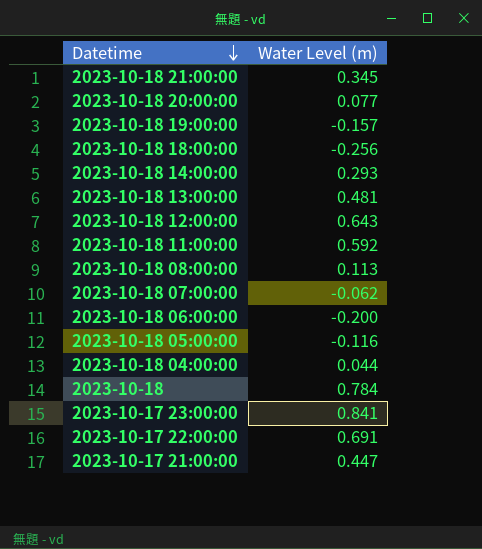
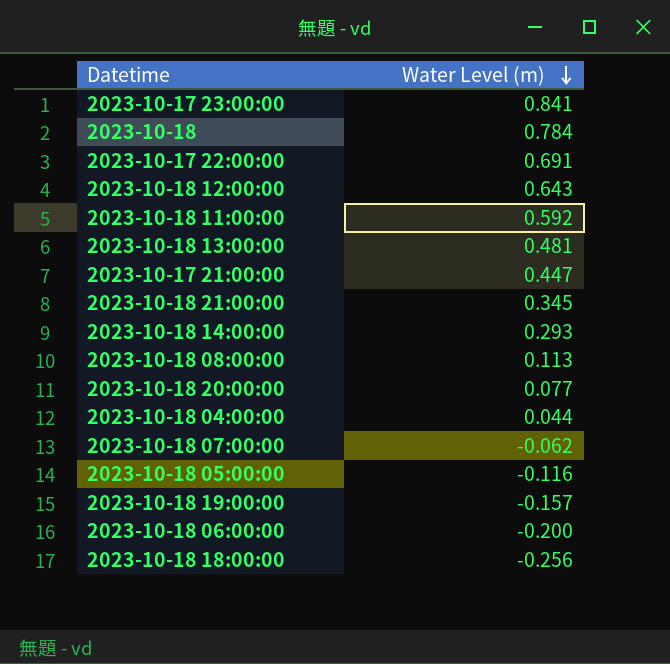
row order: Datetime descending -> Water Level (m) descending

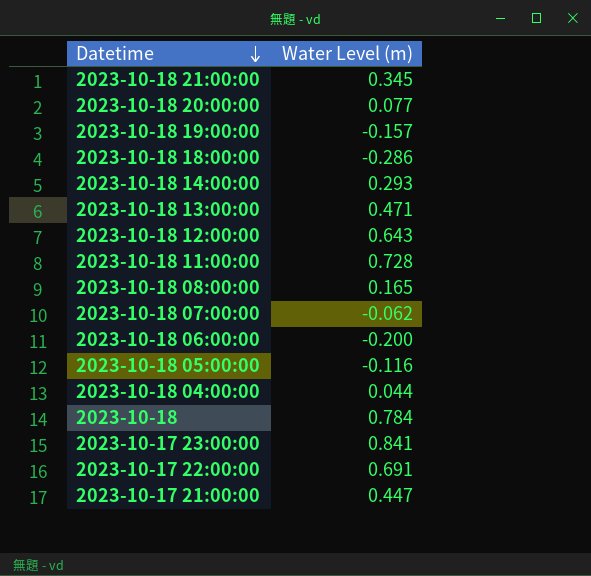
row order: Water Level (m) descending -> Datetime descending
2023-10-18 18:00:00 | Water Level (m): -0.256 -> -0.286
2023-10-18 13:00:00 | Water Level (m): 0.481 -> 0.471
2023-10-18 11:00:00 | Water Level (m): 0.592 -> 0.728
2023-10-18 08:00:00 | Water Level (m): 0.113 -> 0.165

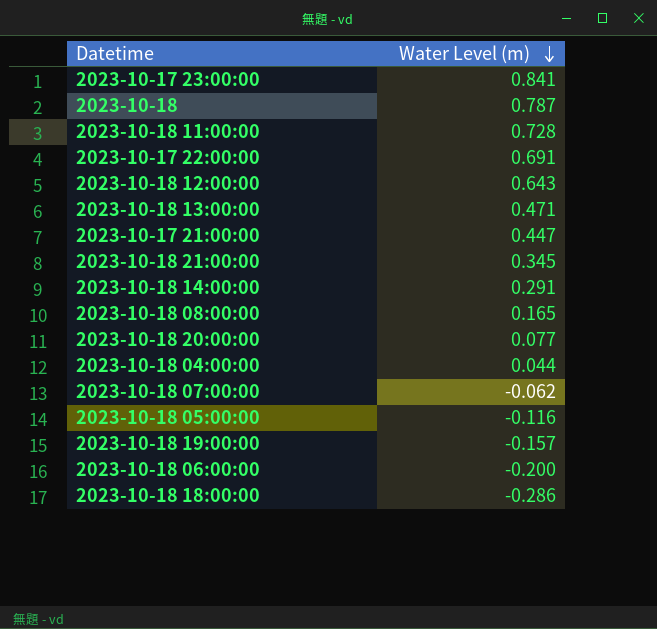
row order: Datetime descending -> Water Level (m) descending
2023-10-18 | Water Level (m): 0.784 -> 0.787
2023-10-18 14:00:00 | Water Level (m): 0.293 -> 0.291

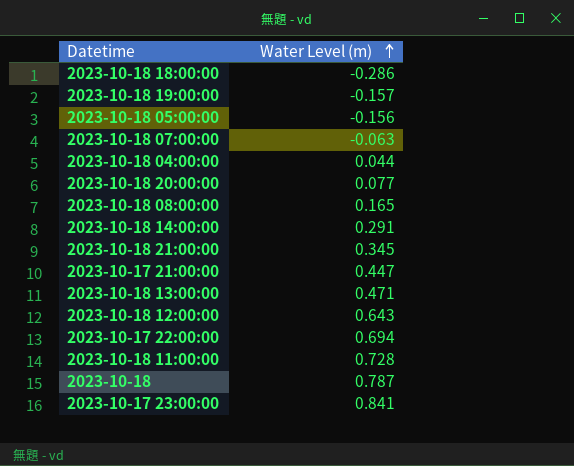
row order: Water Level (m) descending -> Water Level (m) ascending
row 2023-10-18 06:00:00: -0.200 -> none
2023-10-18 05:00:00 | Water Level (m): -0.116 -> -0.156
2023-10-18 07:00:00 | Water Level (m): -0.062 -> -0.063
2023-10-17 22:00:00 | Water Level (m): 0.691 -> 0.694

